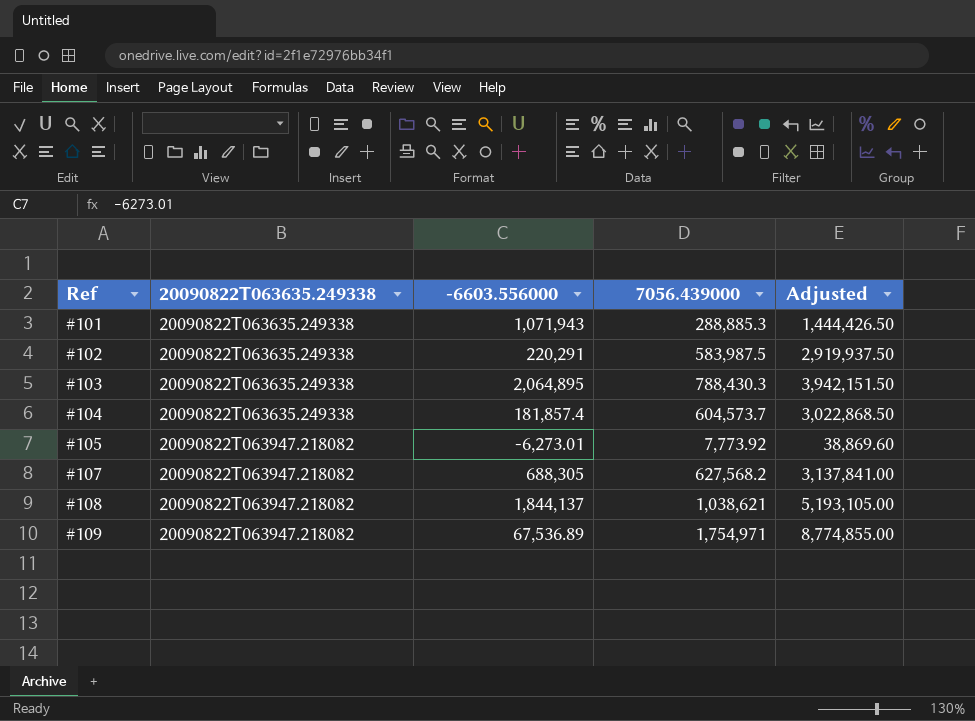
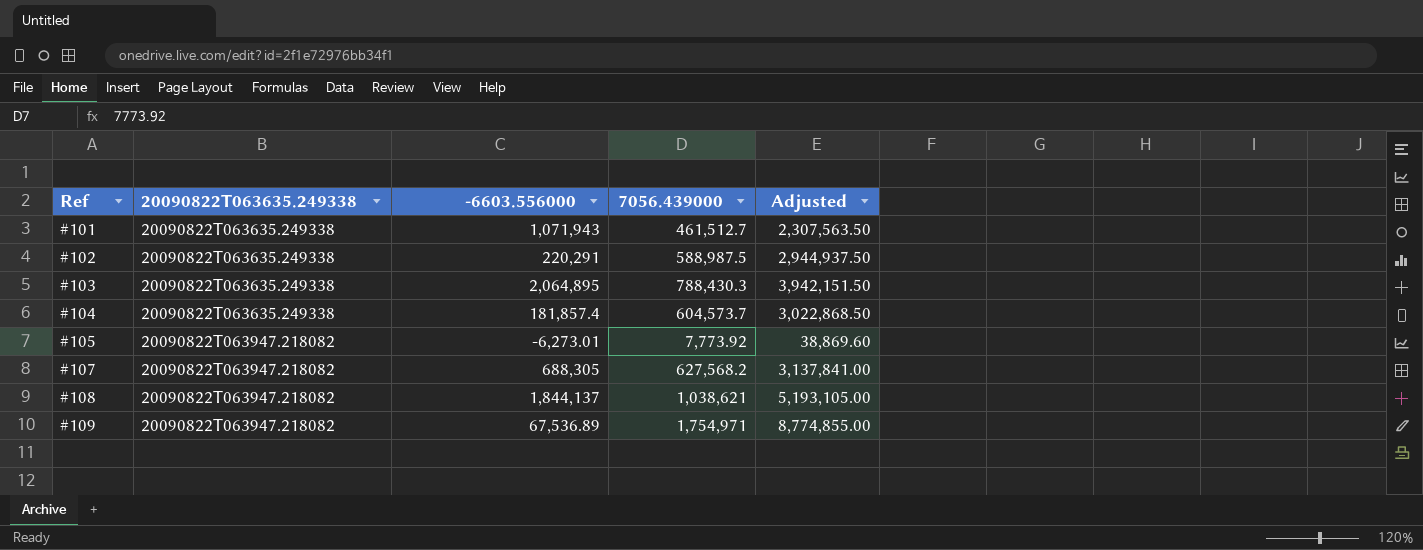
#101 | 7056.439000: 288,885.3 -> 461,512.7
#101 | Adjusted: 1,444,426.50 -> 2,307,563.50
#102 | 7056.439000: 583,987.5 -> 588,987.5
#102 | Adjusted: 2,919,937.50 -> 2,944,937.50

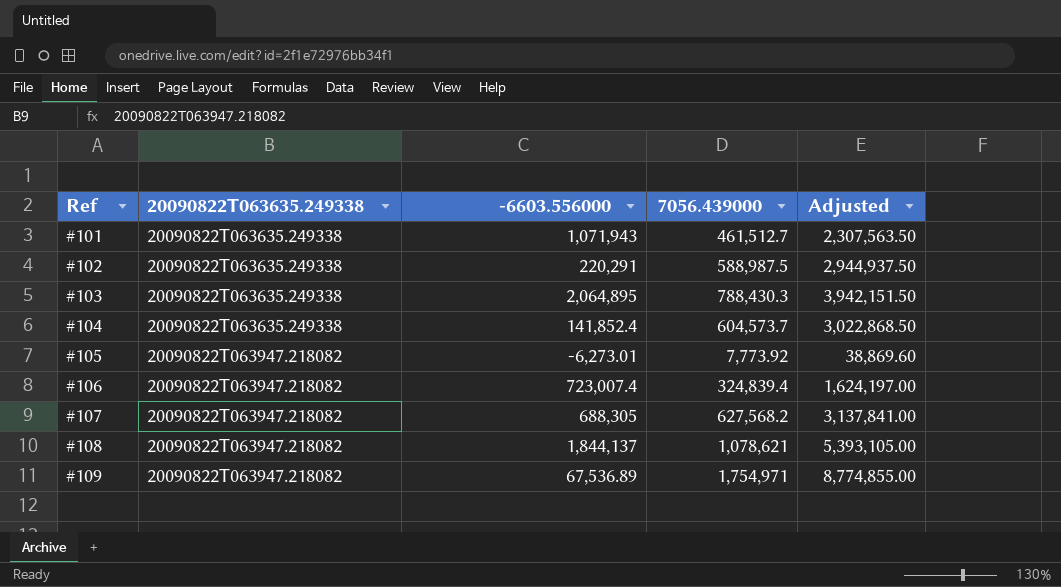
#104 | -6603.556000: 181,857.4 -> 141,852.4
row #106: none -> 20090822T063947.218082 | 723,007.4 | 324,839.4 | 1,624,197.00
#108 | 7056.439000: 1,038,621 -> 1,078,621
#108 | Adjusted: 5,193,105.00 -> 5,393,105.00

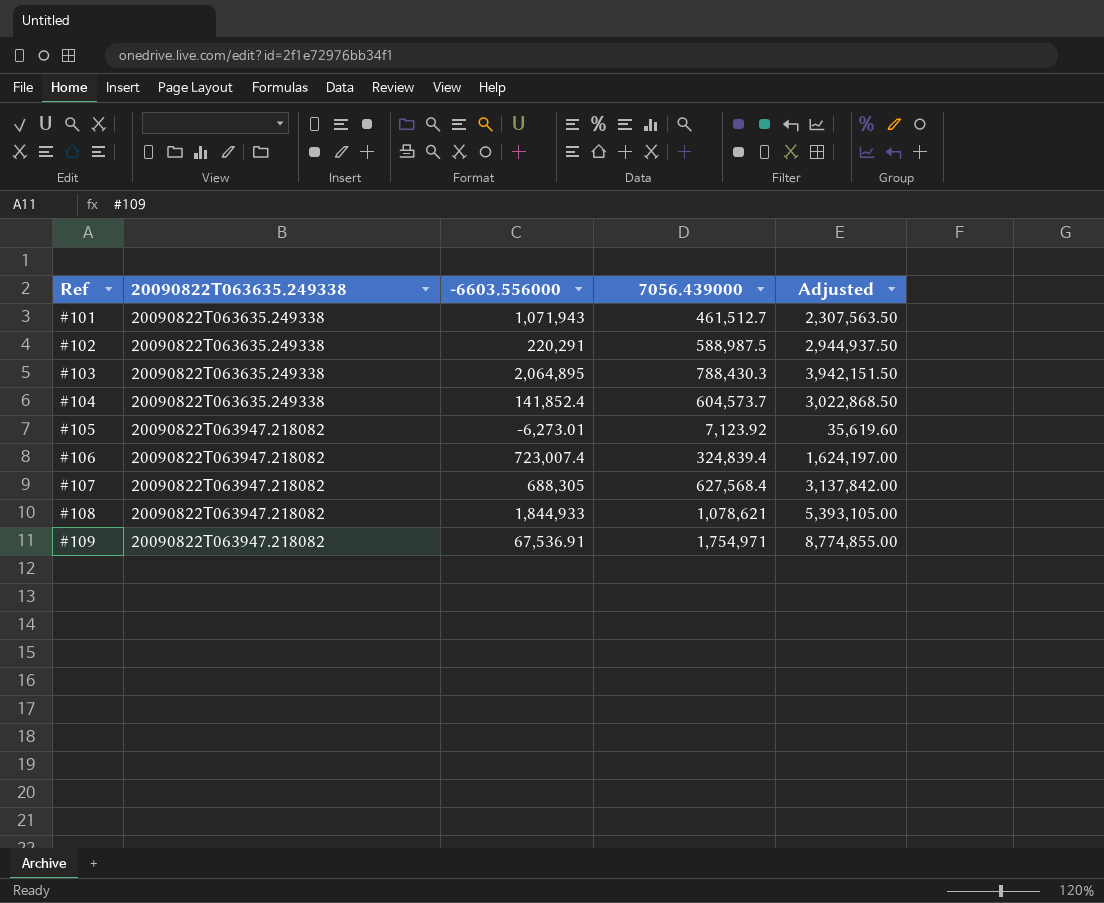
#105 | 7056.439000: 7,773.92 -> 7,123.92
#105 | Adjusted: 38,869.60 -> 35,619.60
#107 | 7056.439000: 627,568.2 -> 627,568.4
#107 | Adjusted: 3,137,841.00 -> 3,137,842.00
#108 | -6603.556000: 1,844,137 -> 1,844,933
#109 | -6603.556000: 67,536.89 -> 67,536.91

